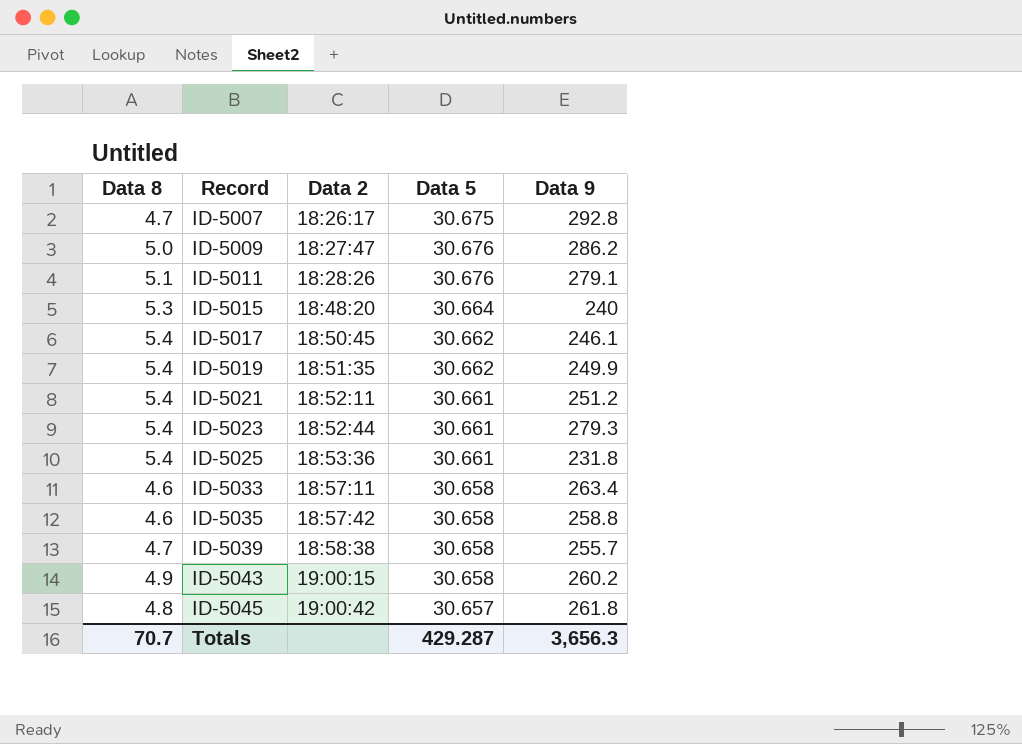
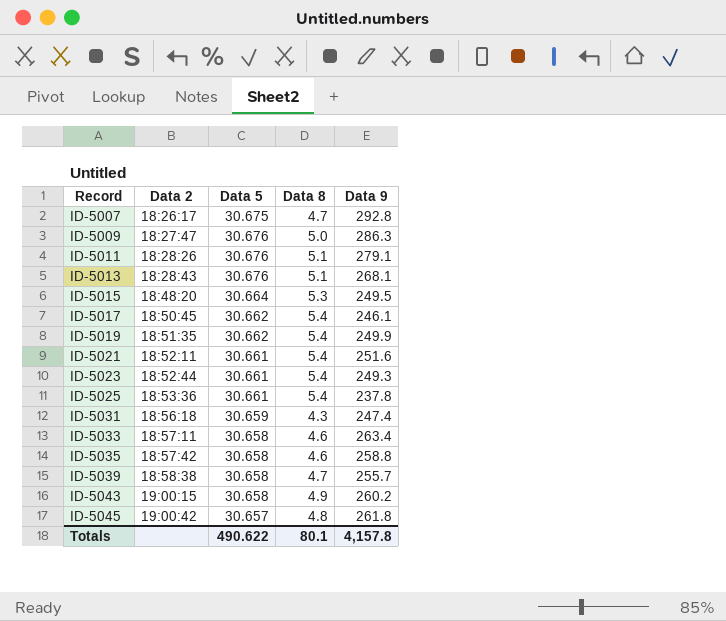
column Data 8 | position: 1 -> 4
ID-5009 | Data 9: 286.2 -> 286.3
row ID-5013: none -> 18:28:43 | 30.676 | 5.1 | 268.1
ID-5015 | Data 9: 240 -> 249.5
ID-5021 | Data 9: 251.2 -> 251.6
ID-5023 | Data 9: 279.3 -> 249.3
ID-5025 | Data 9: 231.8 -> 237.8
row ID-5031: none -> 18:56:18 | 30.659 | 4.3 | 247.4
Totals | Data 5: 429.287 -> 490.622
Totals | Data 8: 70.7 -> 80.1
Totals | Data 9: 3,656.3 -> 4,157.8

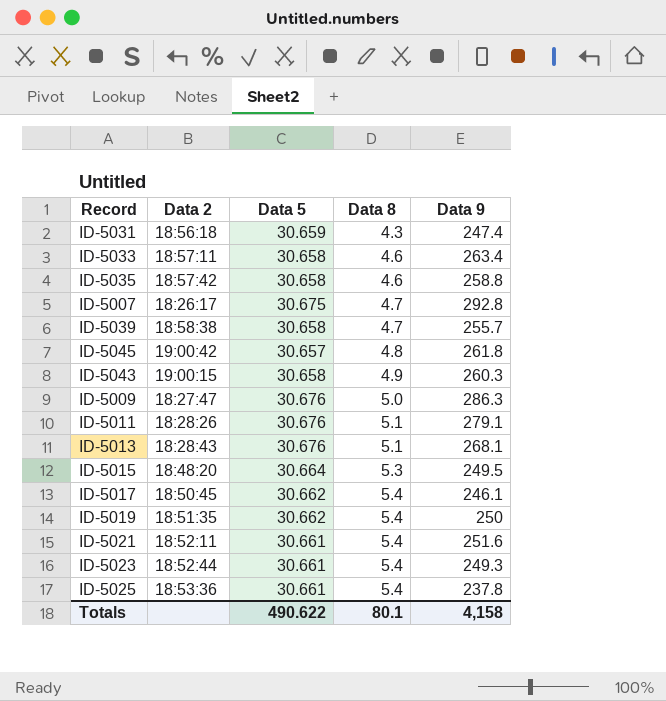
row order: Record ascending -> Data 8 ascending
ID-5043 | Data 9: 260.2 -> 260.3
ID-5019 | Data 9: 249.9 -> 250
Totals | Data 9: 4,157.8 -> 4,158

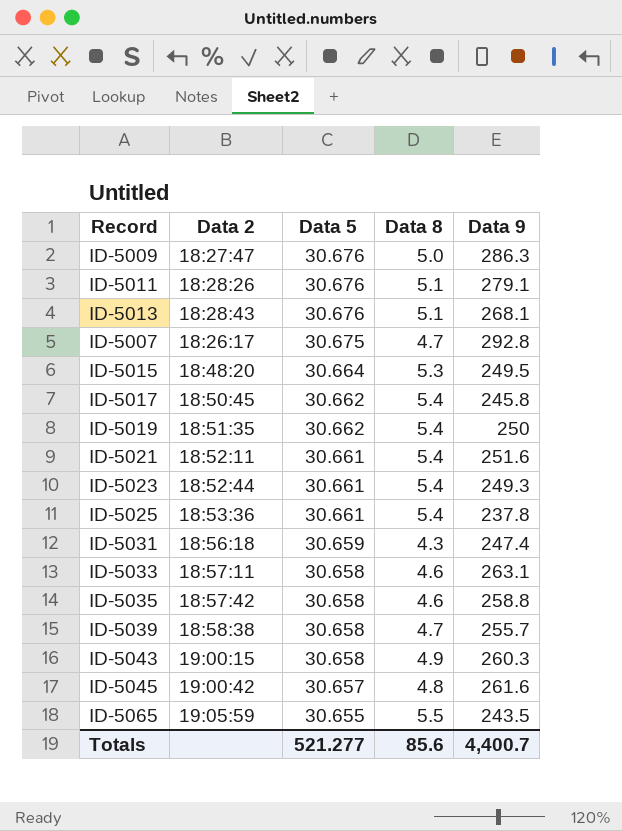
row order: Data 8 ascending -> Data 5 descending
ID-5017 | Data 9: 246.1 -> 245.8
ID-5033 | Data 9: 263.4 -> 263.1
ID-5045 | Data 9: 261.8 -> 261.6
row ID-5065: none -> 19:05:59 | 30.655 | 5.5 | 243.5
Totals | Data 5: 490.622 -> 521.277
Totals | Data 8: 80.1 -> 85.6
Totals | Data 9: 4,158 -> 4,400.7

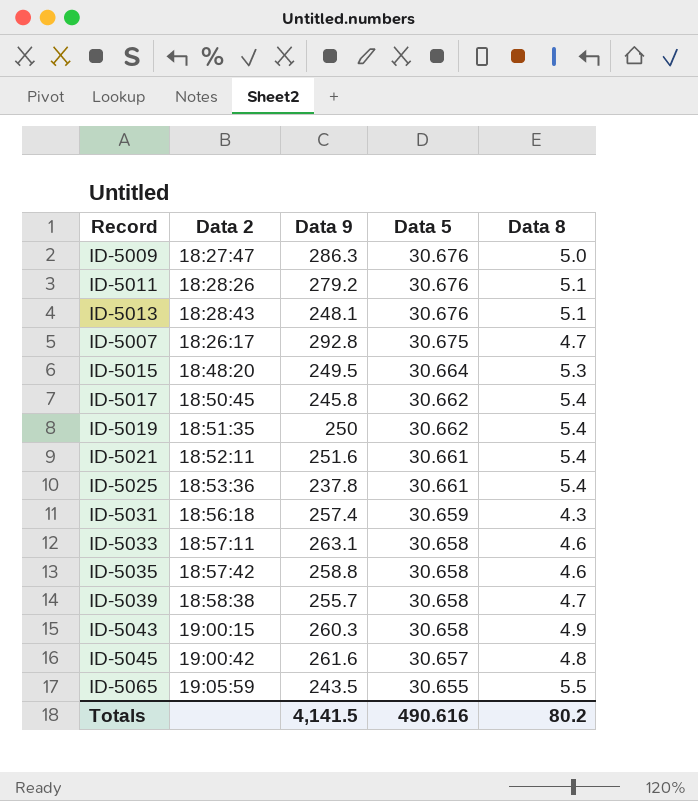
column Data 9 | position: 5 -> 3
row ID-5023: 18:52:44 | 30.661 | 5.4 | 249.3 -> none
ID-5011 | Data 9: 279.1 -> 279.2
ID-5013 | Data 9: 268.1 -> 248.1
ID-5031 | Data 9: 247.4 -> 257.4
Totals | Data 9: 4,400.7 -> 4,141.5
Totals | Data 5: 521.277 -> 490.616
Totals | Data 8: 85.6 -> 80.2

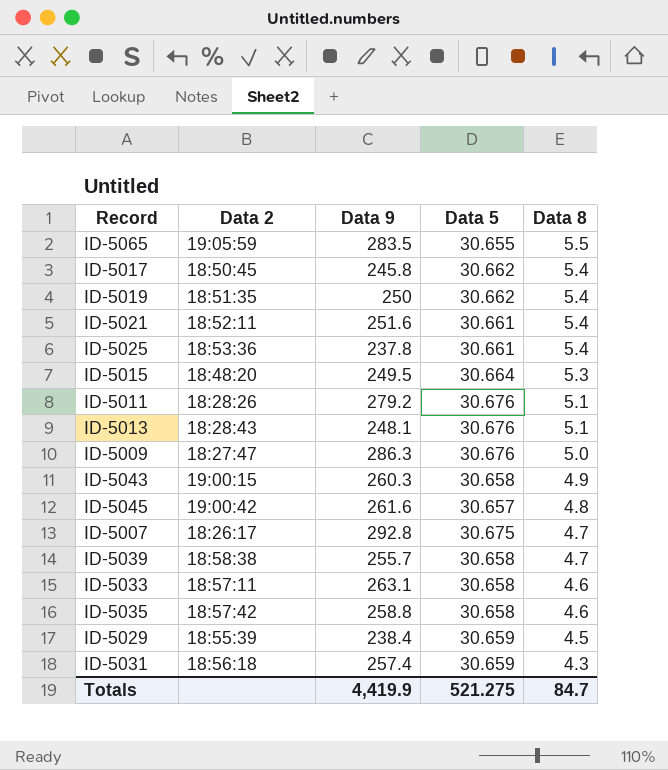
row order: Data 5 descending -> Data 8 descending
ID-5065 | Data 9: 243.5 -> 283.5
row ID-5029: none -> 18:55:39 | 238.4 | 30.659 | 4.5
Totals | Data 9: 4,141.5 -> 4,419.9
Totals | Data 5: 490.616 -> 521.275
Totals | Data 8: 80.2 -> 84.7

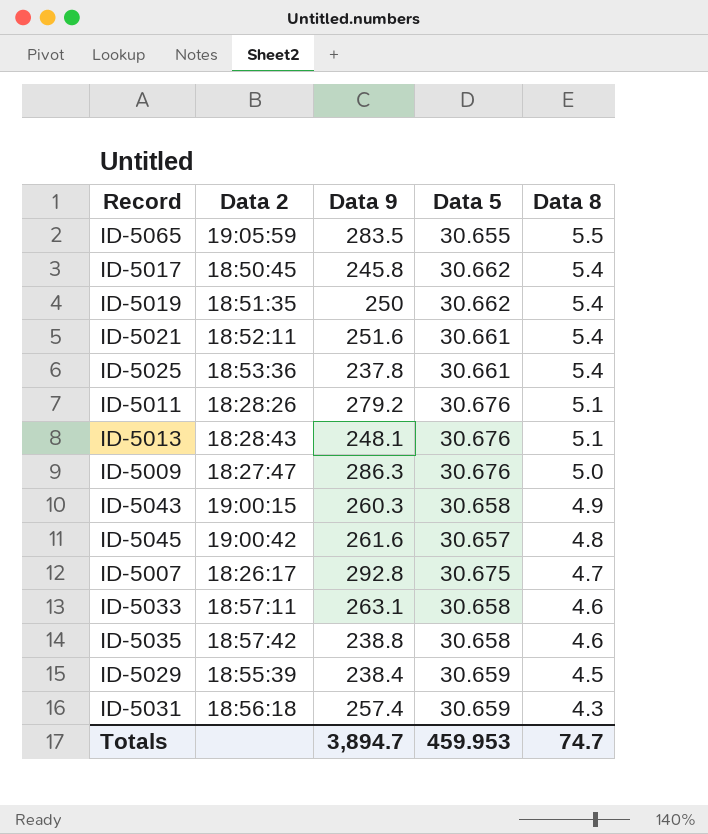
row ID-5015: 18:48:20 | 249.5 | 30.664 | 5.3 -> none
row ID-5039: 18:58:38 | 255.7 | 30.658 | 4.7 -> none
ID-5035 | Data 9: 258.8 -> 238.8
Totals | Data 9: 4,419.9 -> 3,894.7
Totals | Data 5: 521.275 -> 459.953
Totals | Data 8: 84.7 -> 74.7

